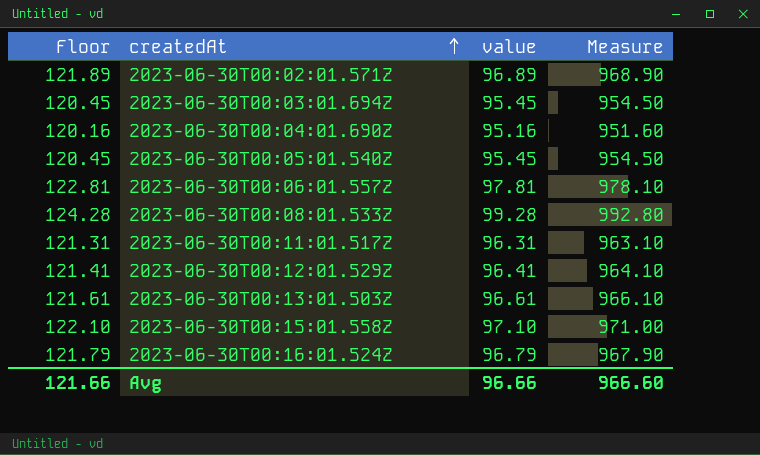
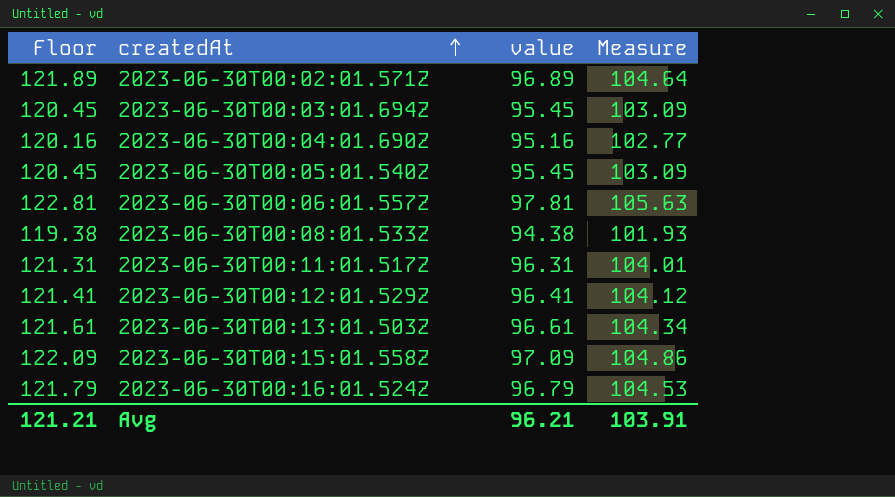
column Measure | formula: [value] * 10 -> [value] * 1.08
2023-06-30T00:08:01.533Z | Floor: 124.28 -> 119.38
2023-06-30T00:08:01.533Z | value: 99.28 -> 94.38
2023-06-30T00:15:01.558Z | Floor: 122.10 -> 122.09
2023-06-30T00:15:01.558Z | value: 97.10 -> 97.09
Avg | Floor: 121.66 -> 121.21
Avg | value: 96.66 -> 96.21
Avg | Measure: 966.60 -> 103.91

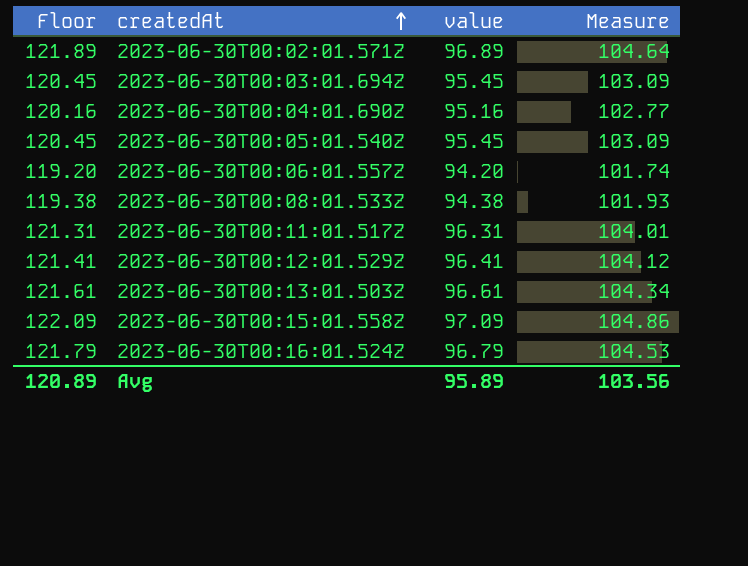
2023-06-30T00:06:01.557Z | Floor: 122.81 -> 119.20
2023-06-30T00:06:01.557Z | value: 97.81 -> 94.20
2023-06-30T00:06:01.557Z | Measure: 105.63 -> 101.74
Avg | Floor: 121.21 -> 120.89
Avg | value: 96.21 -> 95.89
Avg | Measure: 103.91 -> 103.56

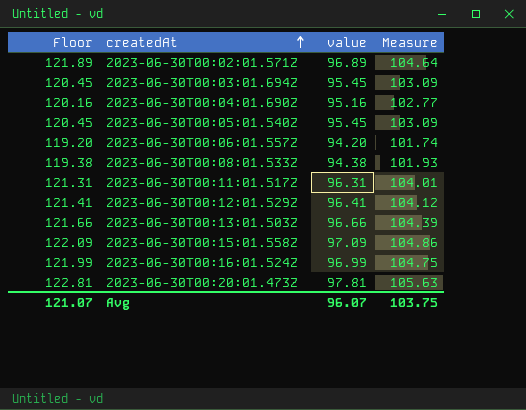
2023-06-30T00:13:01.503Z | Floor: 121.61 -> 121.66
2023-06-30T00:13:01.503Z | value: 96.61 -> 96.66
2023-06-30T00:13:01.503Z | Measure: 104.34 -> 104.39
2023-06-30T00:16:01.524Z | Floor: 121.79 -> 121.99
2023-06-30T00:16:01.524Z | value: 96.79 -> 96.99
2023-06-30T00:16:01.524Z | Measure: 104.53 -> 104.75
row 2023-06-30T00:20:01.473Z: none -> 122.81 | 97.81 | 105.63
Avg | Floor: 120.89 -> 121.07
Avg | value: 95.89 -> 96.07
Avg | Measure: 103.56 -> 103.75

